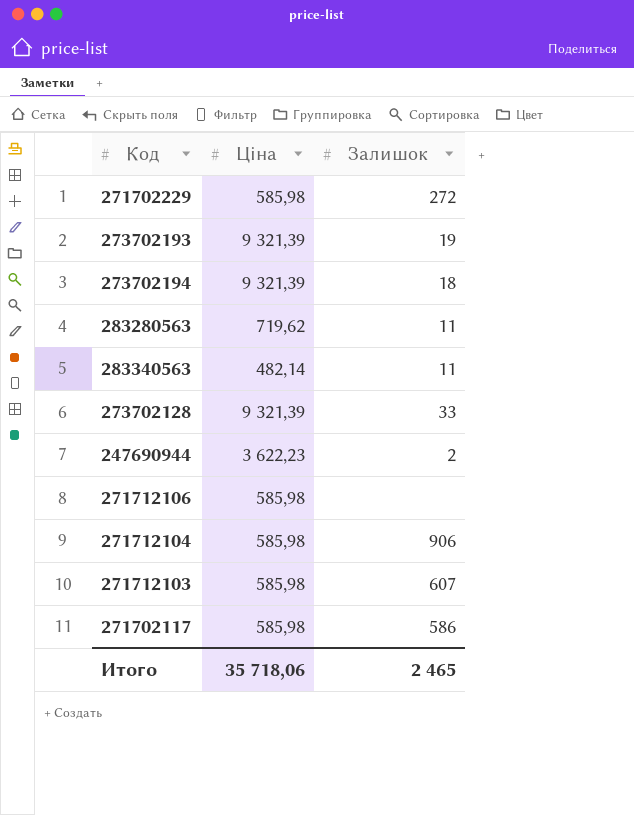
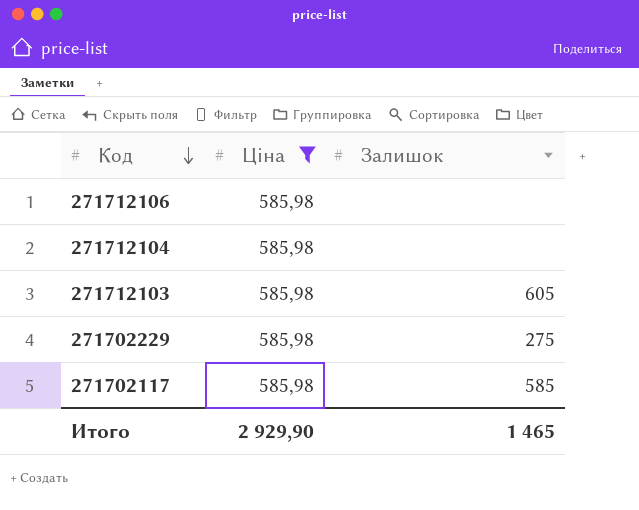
filter: none -> Ціна = 585,98
row order: none -> Код descending
271712104 | Залишок: 906 -> none
271712103 | Залишок: 607 -> 605
271702229 | Залишок: 272 -> 275
271702117 | Залишок: 586 -> 585
Итого | Ціна: 35 718,06 -> 2 929,90
Итого | Залишок: 2 465 -> 1 465

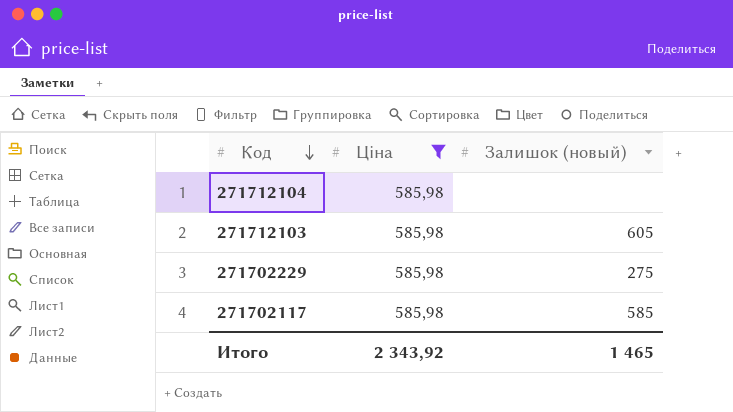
column name: Залишок -> Залишок (новый)
row 271712106: 585,98 | none -> none
Итого | Ціна: 2 929,90 -> 2 343,92

